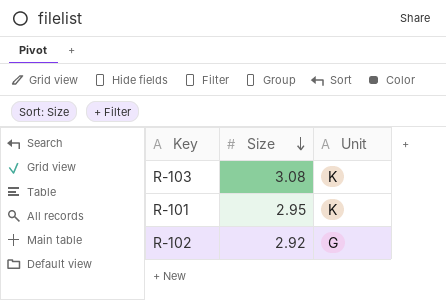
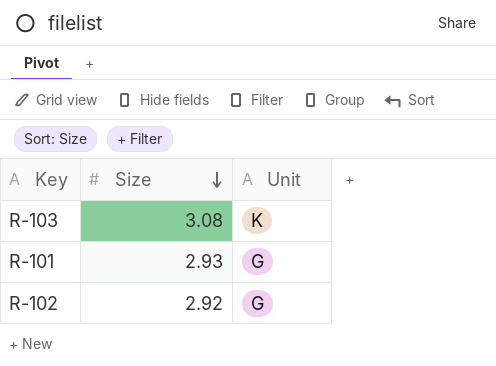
R-101 | Size: 2.95 -> 2.93
R-101 | Unit: K -> G

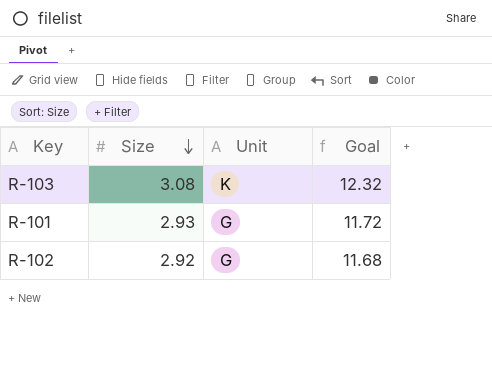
column Goal | formula: none -> [Size] * 4

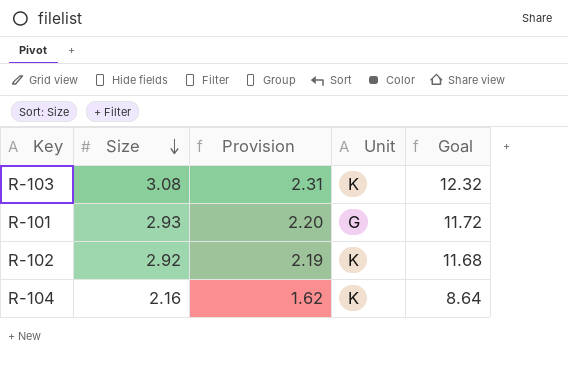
column Provision | formula: none -> [Size] * 0.75
R-102 | Unit: G -> K
row R-104: none -> 2.16 | 1.62 | K | 8.64

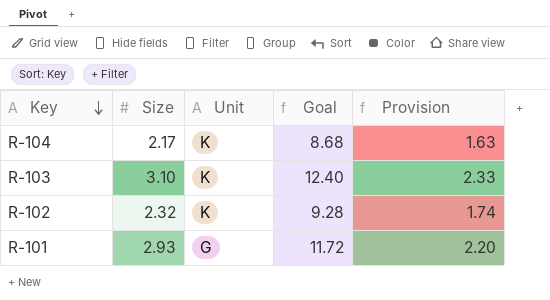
row order: Size descending -> Key descending
column Provision | position: 3 -> 5
R-104 | Size: 2.16 -> 2.17
R-104 | Goal: 8.64 -> 8.68
R-104 | Provision: 1.62 -> 1.63
R-103 | Size: 3.08 -> 3.10
R-103 | Goal: 12.32 -> 12.40
R-103 | Provision: 2.31 -> 2.33
R-102 | Size: 2.92 -> 2.32
R-102 | Goal: 11.68 -> 9.28
R-102 | Provision: 2.19 -> 1.74

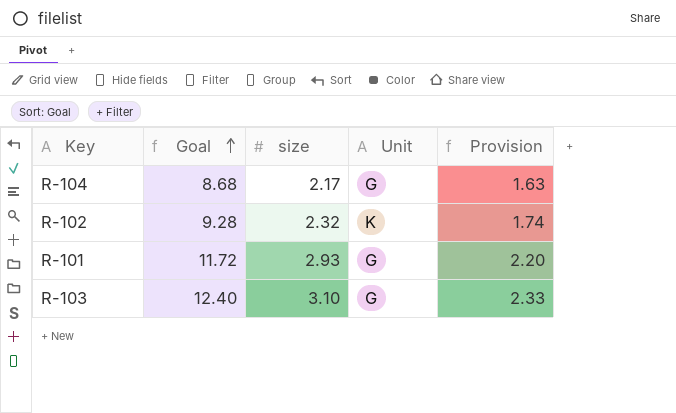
row order: Key descending -> Goal ascending
column Goal | position: 4 -> 2
column name: Size -> size
R-104 | Unit: K -> G
R-103 | Unit: K -> G

